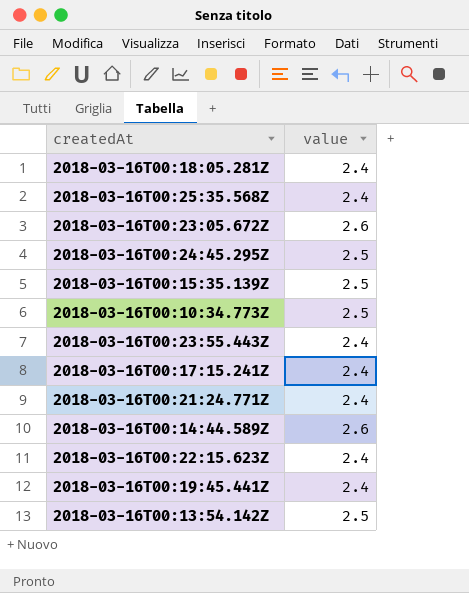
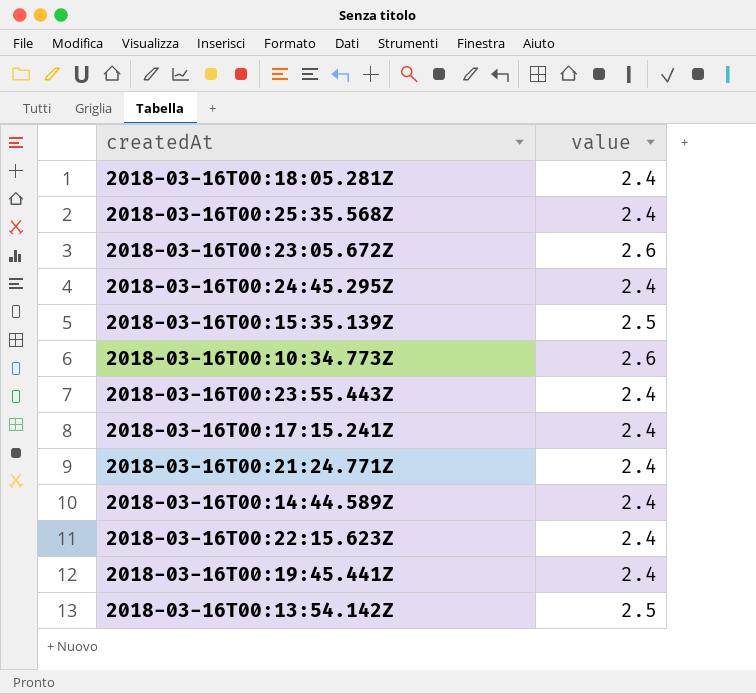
2018-03-16T00:24:45.295Z | value: 2.5 -> 2.4
2018-03-16T00:10:34.773Z | value: 2.5 -> 2.6
2018-03-16T00:14:44.589Z | value: 2.6 -> 2.4

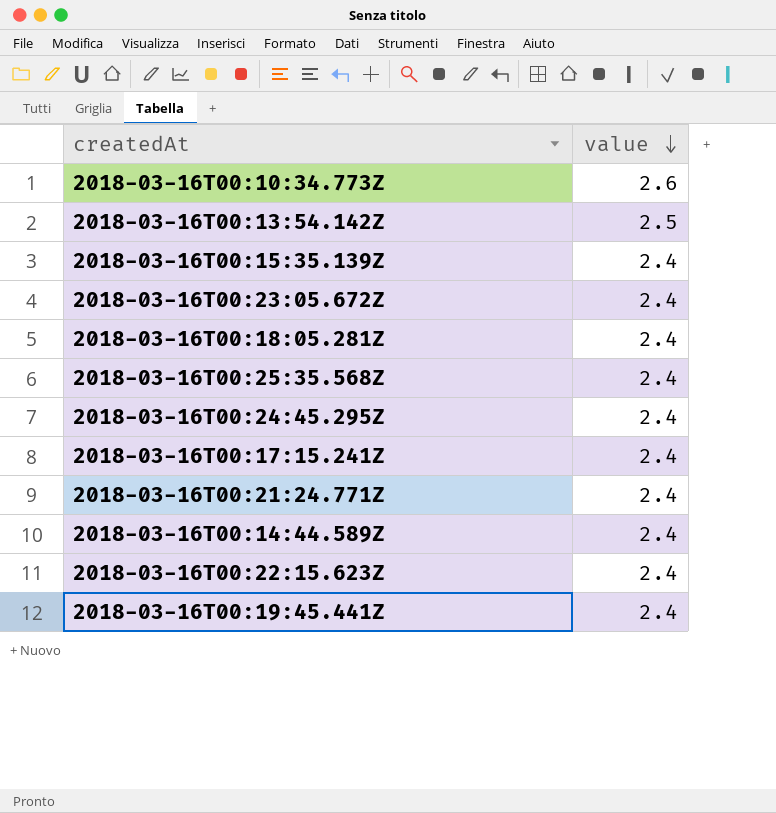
row order: none -> value descending
row 2018-03-16T00:23:55.443Z: 2.4 -> none
2018-03-16T00:15:35.139Z | value: 2.5 -> 2.4
2018-03-16T00:23:05.672Z | value: 2.6 -> 2.4

